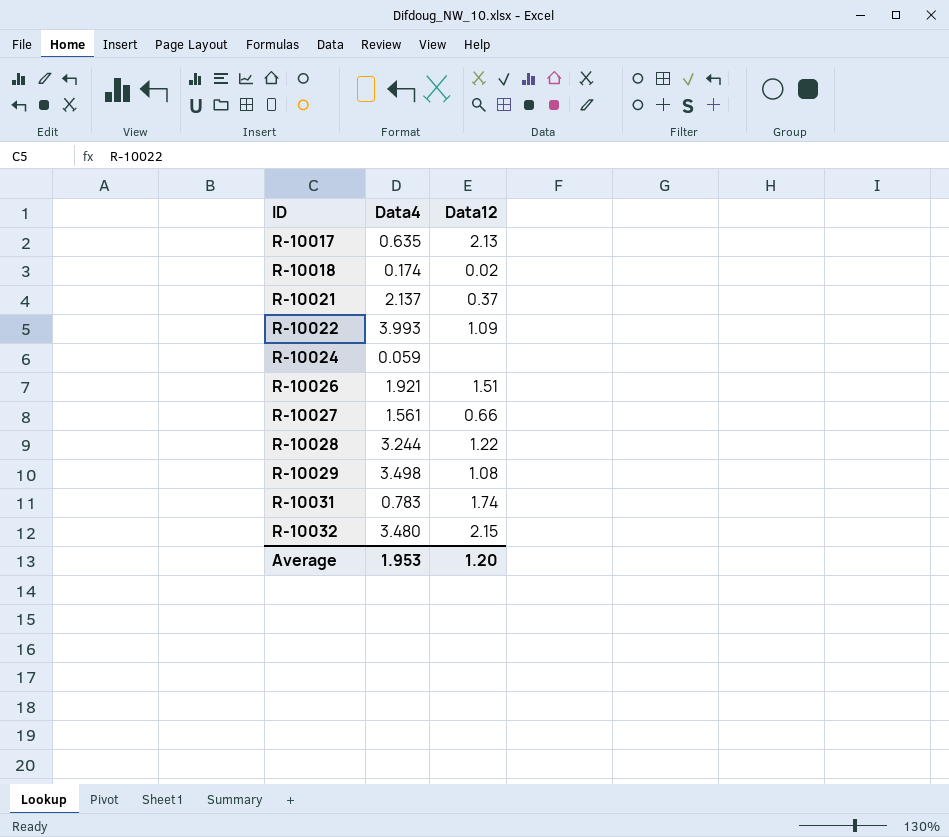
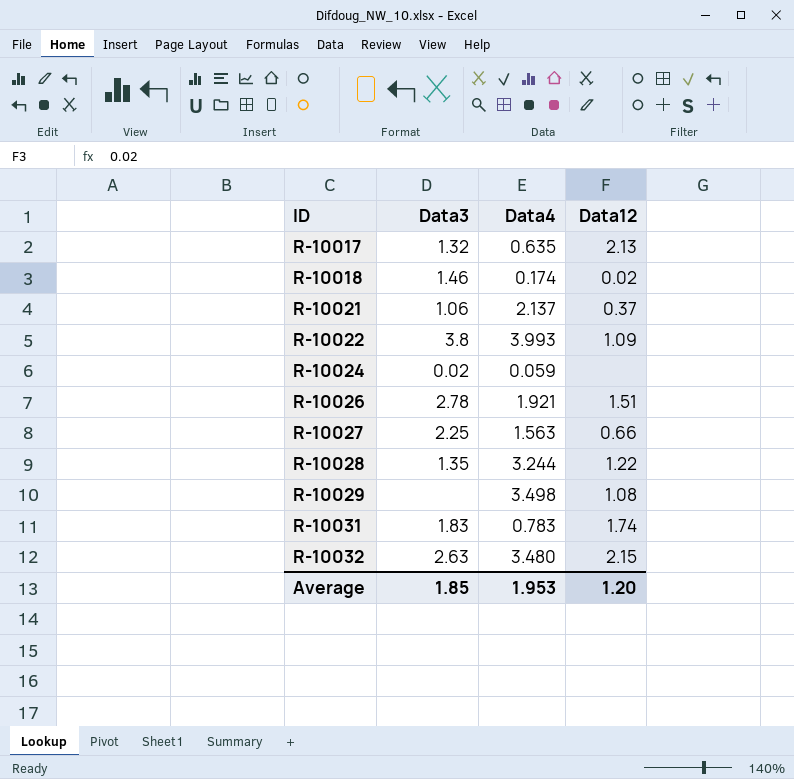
column Data3 | position: none -> 2
R-10027 | Data4: 1.561 -> 1.563

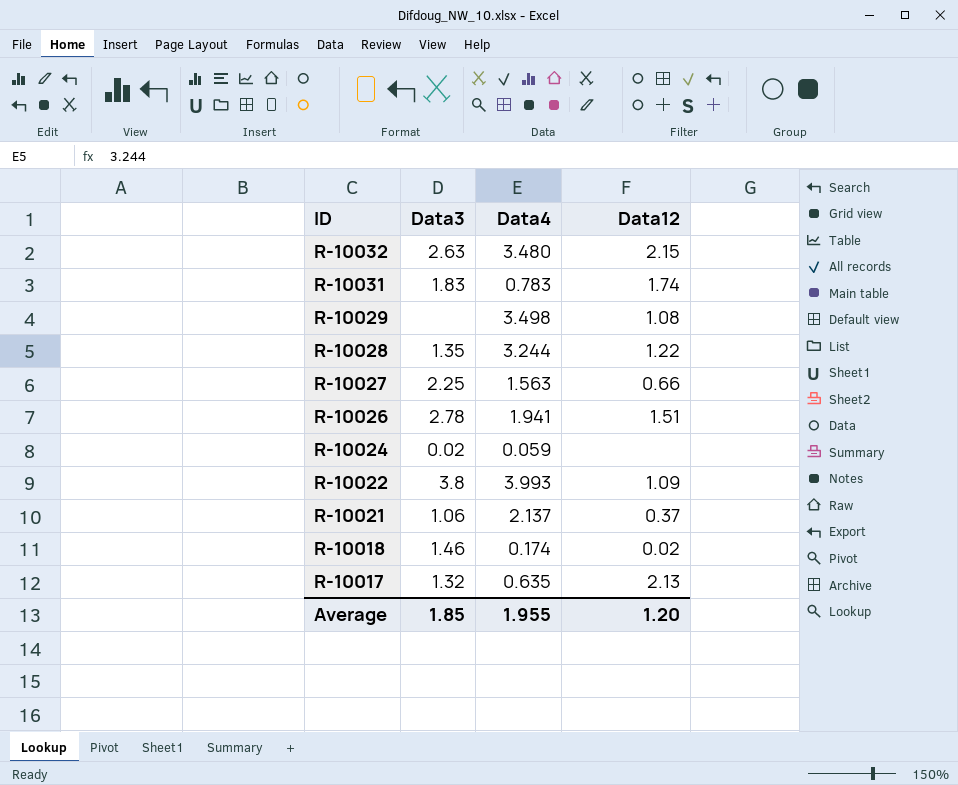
row order: ID ascending -> ID descending
R-10026 | Data4: 1.921 -> 1.941
Average | Data4: 1.953 -> 1.955

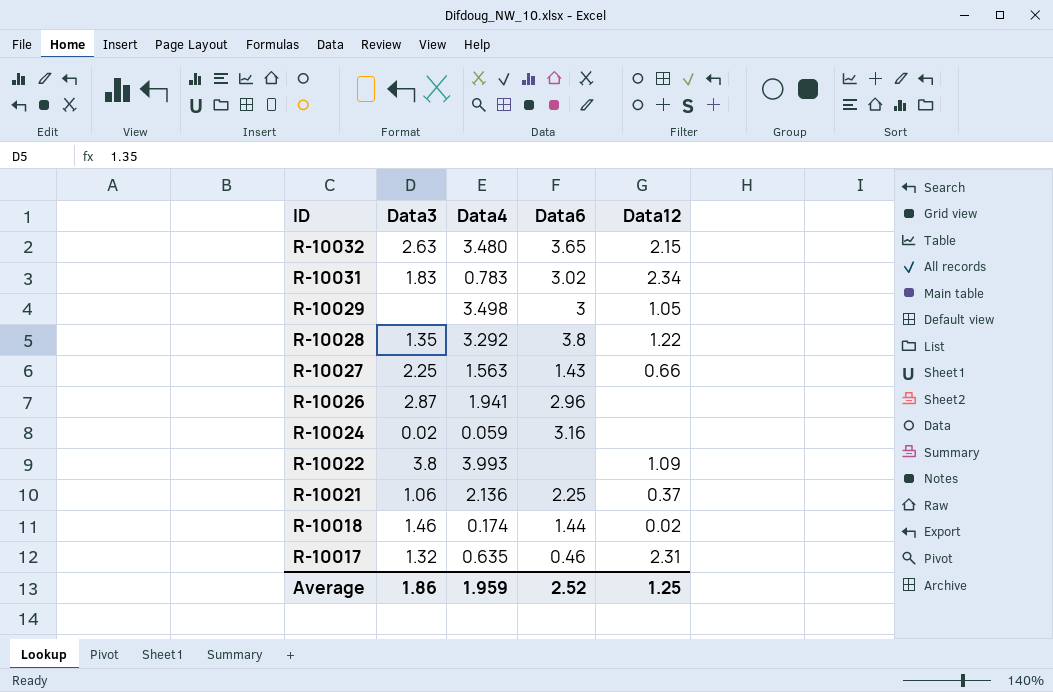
column Data6 | position: none -> 4
R-10031 | Data12: 1.74 -> 2.34
R-10029 | Data12: 1.08 -> 1.05
R-10028 | Data4: 3.244 -> 3.292
R-10026 | Data3: 2.78 -> 2.87
R-10026 | Data12: 1.51 -> none
R-10021 | Data4: 2.137 -> 2.136
R-10017 | Data12: 2.13 -> 2.31
Average | Data3: 1.85 -> 1.86
Average | Data4: 1.955 -> 1.959
Average | Data12: 1.20 -> 1.25

